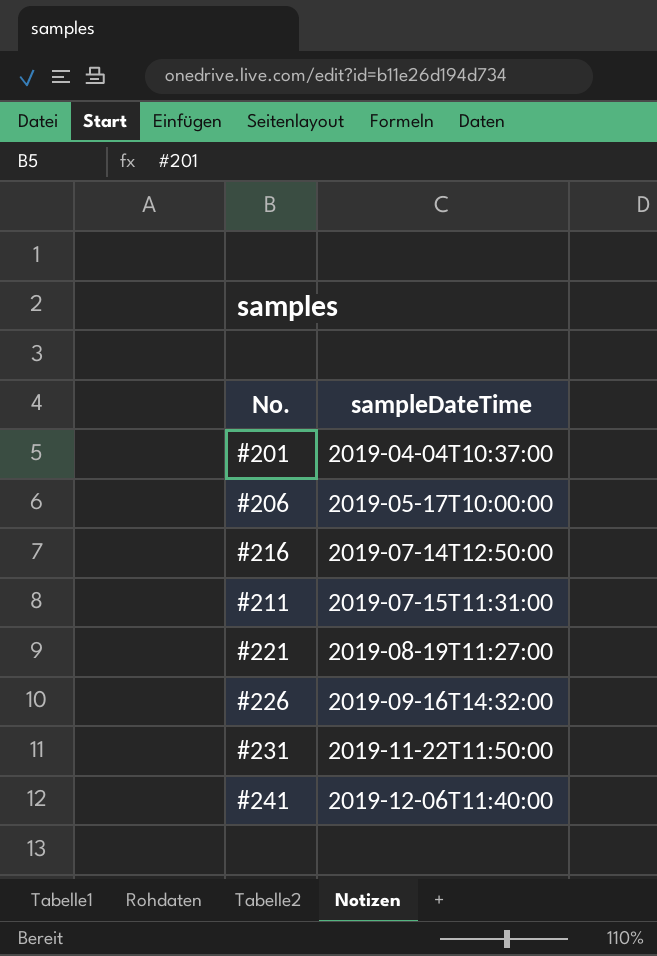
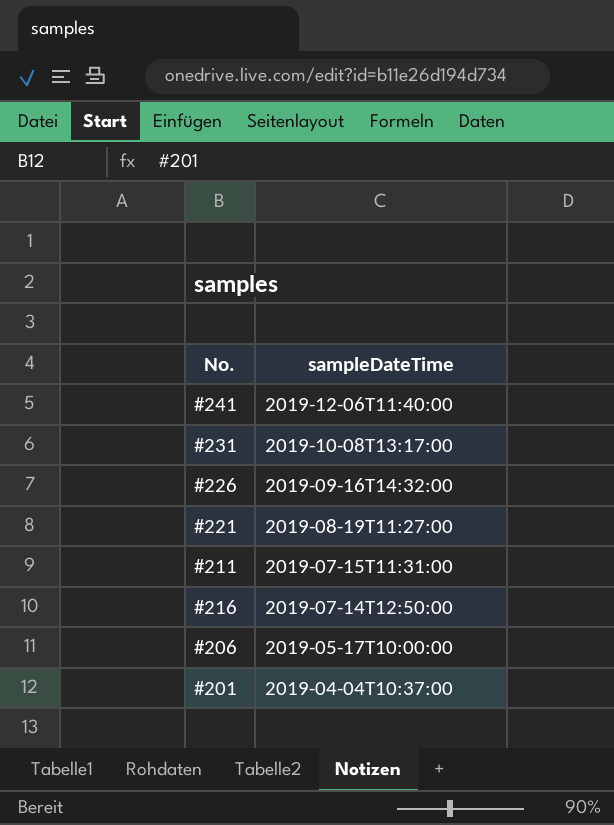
row order: sampleDateTime ascending -> sampleDateTime descending
#231 | sampleDateTime: 2019-11-22T11:50:00 -> 2019-10-08T13:17:00

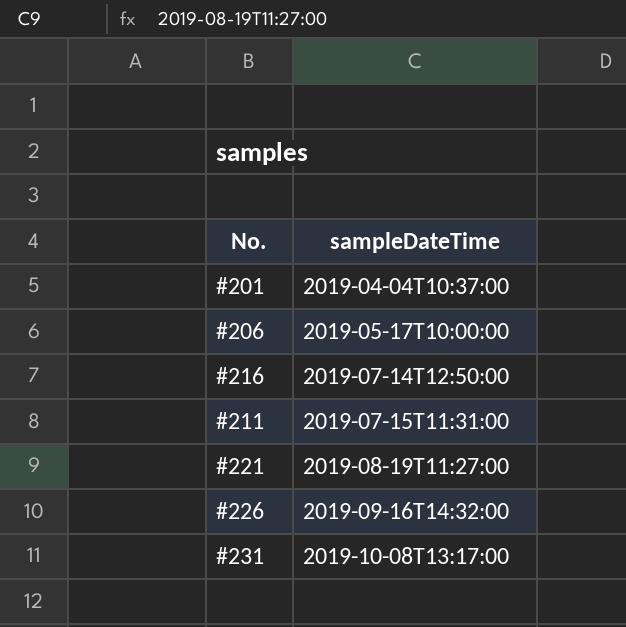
row order: sampleDateTime descending -> sampleDateTime ascending
row #241: 2019-12-06T11:40:00 -> none

